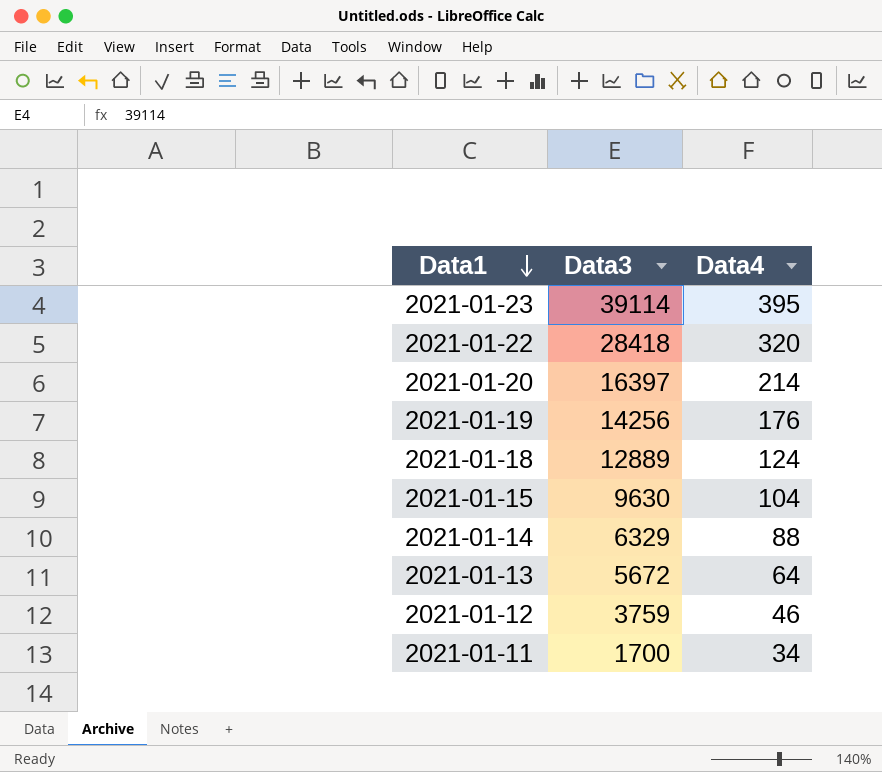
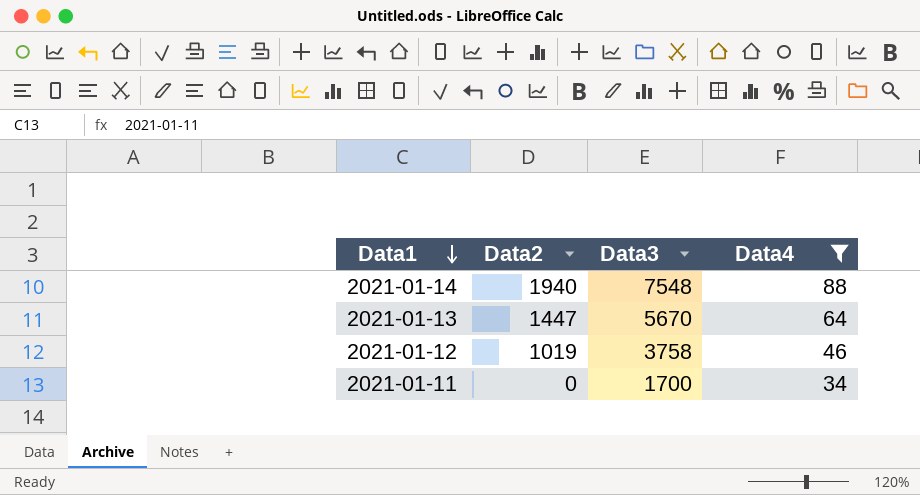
filter: none -> Data4 <= 88
column Data2 | position: none -> 2
2021-01-14 | Data3: 6329 -> 7548
2021-01-13 | Data3: 5672 -> 5670
2021-01-12 | Data3: 3759 -> 3758

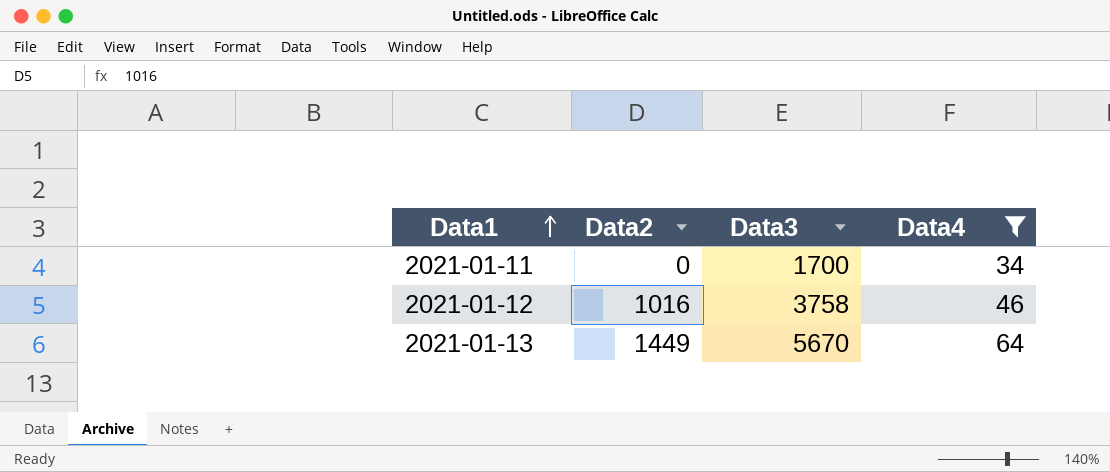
row order: Data1 descending -> Data1 ascending
row 2021-01-14: 1940 | 7548 | 88 -> none
2021-01-12 | Data2: 1019 -> 1016
2021-01-13 | Data2: 1447 -> 1449

